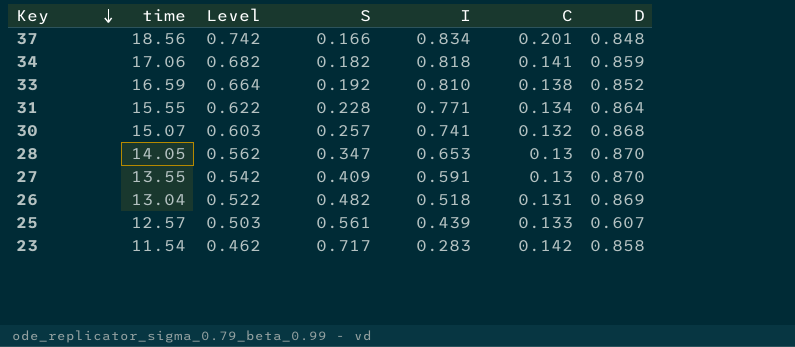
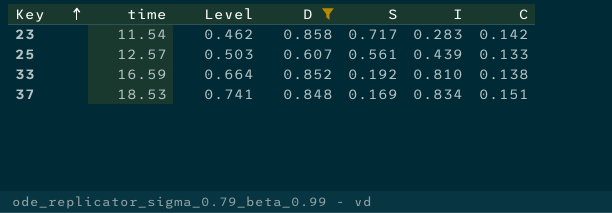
filter: none -> D <= 0.858
row order: Key descending -> Key ascending
column D | position: 7 -> 4
37 | time: 18.56 -> 18.53
37 | Level: 0.742 -> 0.741
37 | S: 0.166 -> 0.169
37 | C: 0.201 -> 0.151

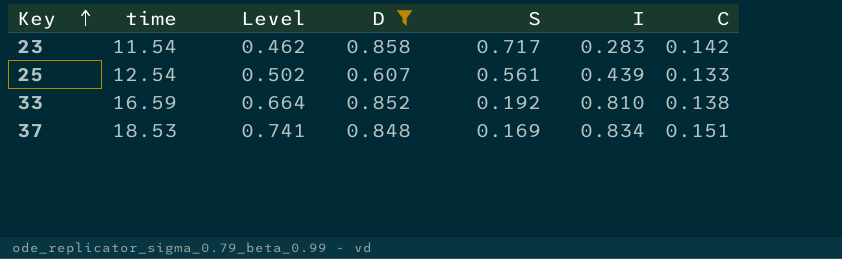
25 | time: 12.57 -> 12.54
25 | Level: 0.503 -> 0.502

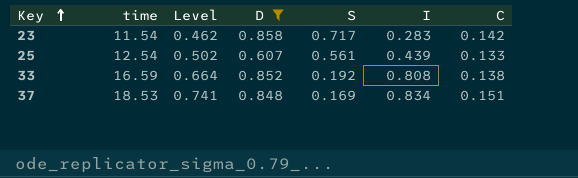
33 | I: 0.810 -> 0.808

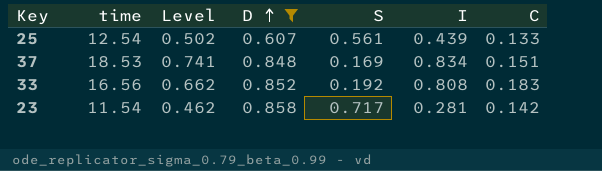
row order: Key ascending -> D ascending
33 | time: 16.59 -> 16.56
33 | Level: 0.664 -> 0.662
33 | C: 0.138 -> 0.183
23 | I: 0.283 -> 0.281

